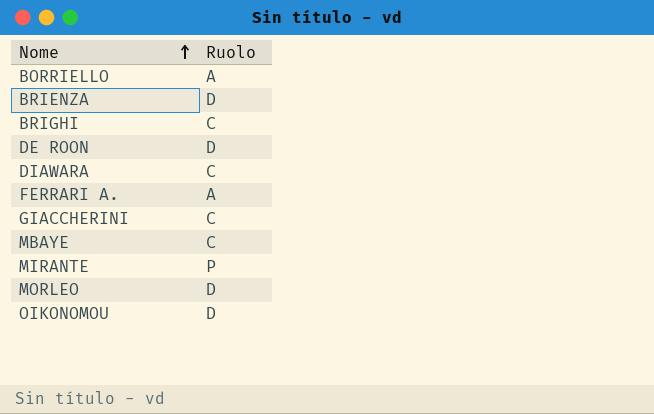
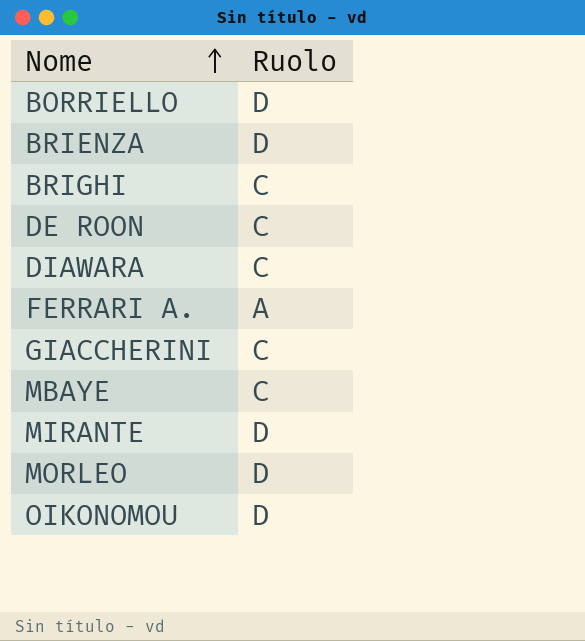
BORRIELLO | Ruolo: A -> D
DE ROON | Ruolo: D -> C
MIRANTE | Ruolo: P -> D

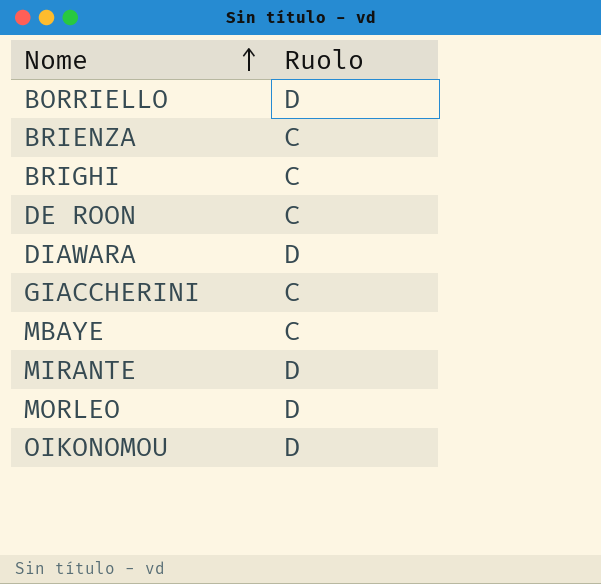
row FERRARI A.: A -> none
BRIENZA | Ruolo: D -> C
DIAWARA | Ruolo: C -> D

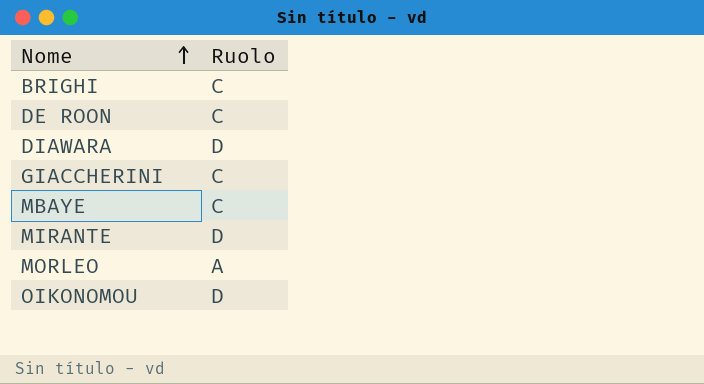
row BORRIELLO: D -> none
row BRIENZA: C -> none
MORLEO | Ruolo: D -> A

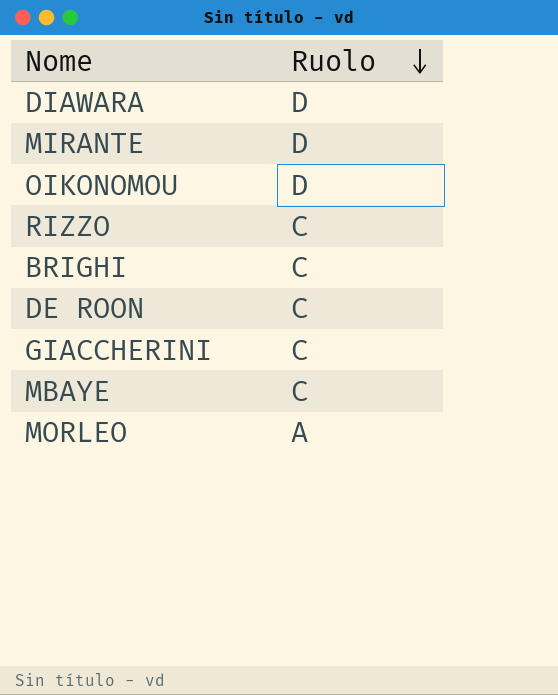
row order: Nome ascending -> Ruolo descending
row RIZZO: none -> C

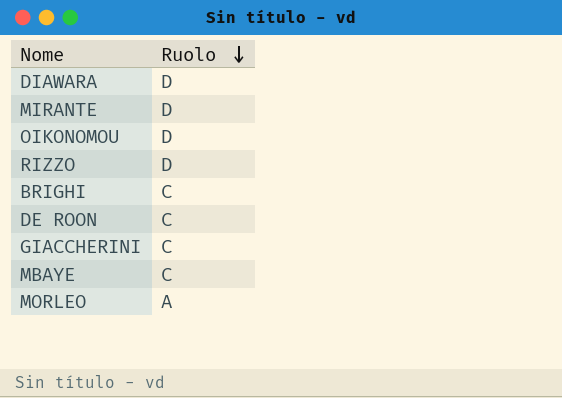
RIZZO | Ruolo: C -> D

